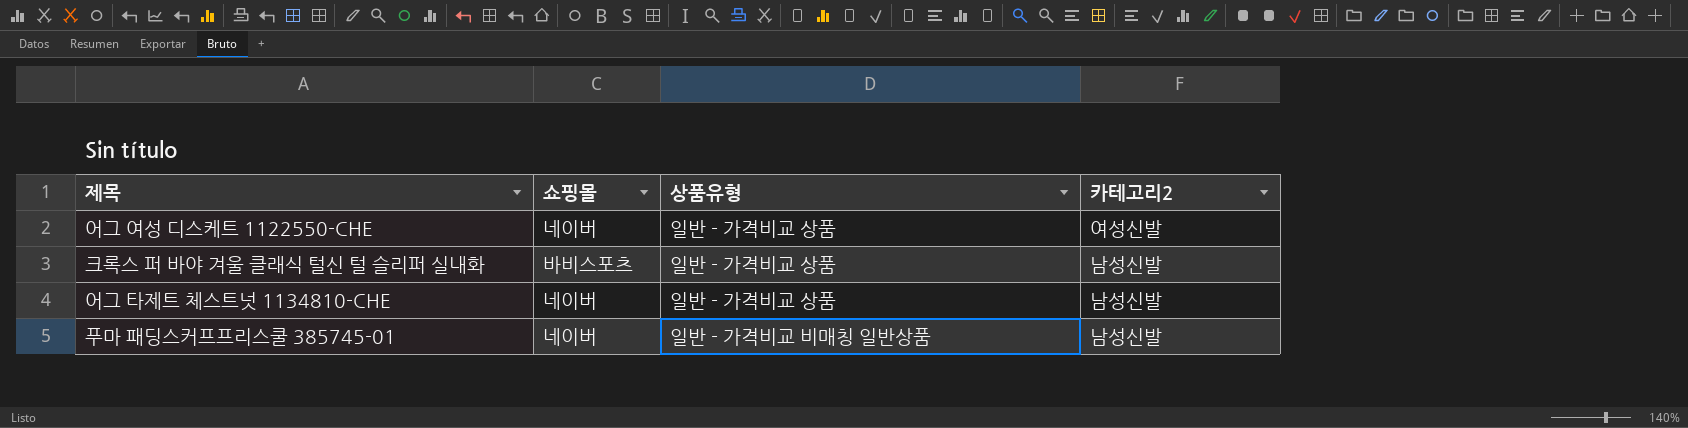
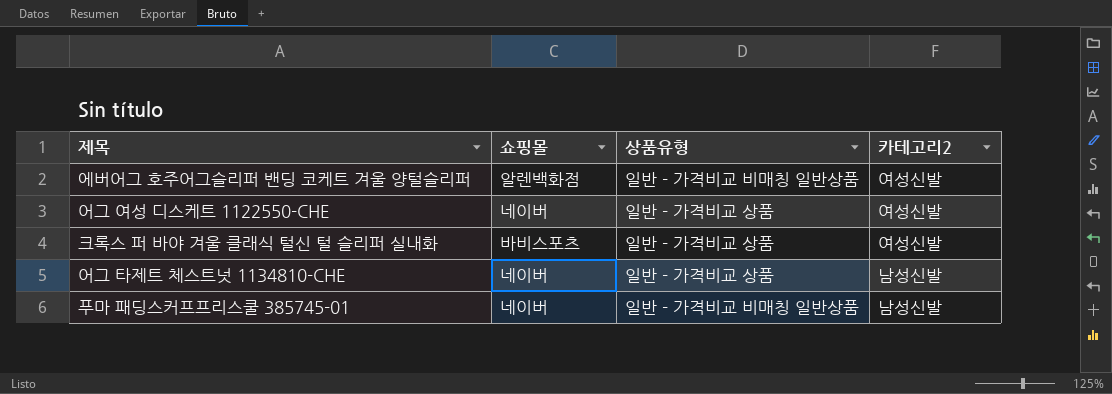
row 에버어그 호주어그슬리퍼 밴딩 코케트 겨울 양털슬리퍼: none -> 알렌백화점 | 일반 - 가격비교 비매칭 일반상품 | 여성신발
크록스 퍼 바야 겨울 클래식 털신 털 슬리퍼 실내화 | 카테고리2: 남성신발 -> 여성신발

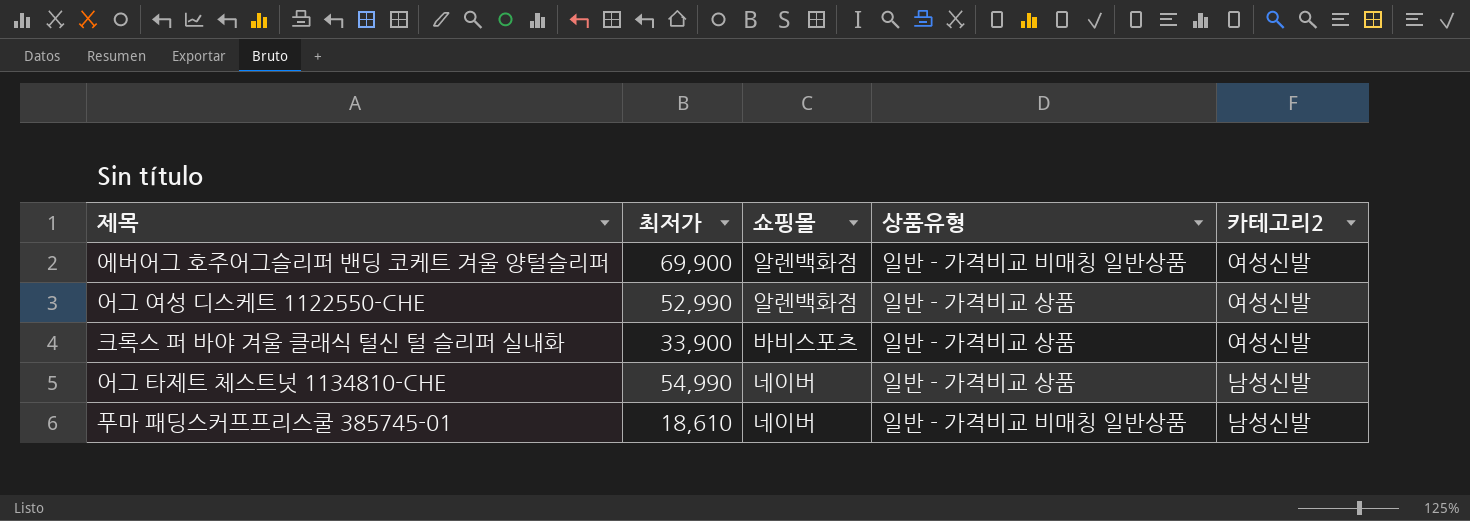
column 최저가 | position: none -> 2
어그 여성 디스케트 1122550-CHE | 쇼핑몰: 네이버 -> 알렌백화점

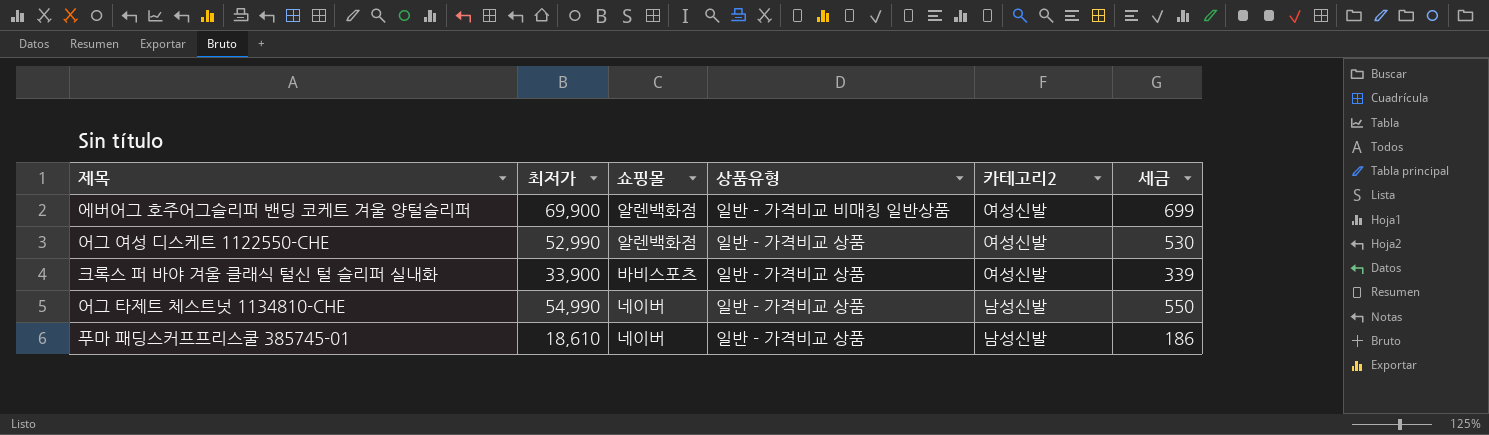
column 세금 | formula: none -> [최저가] * 0.01
푸마 패딩스커프프리스쿨 385745-01 | 상품유형: 일반 - 가격비교 비매칭 일반상품 -> 일반 - 가격비교 상품

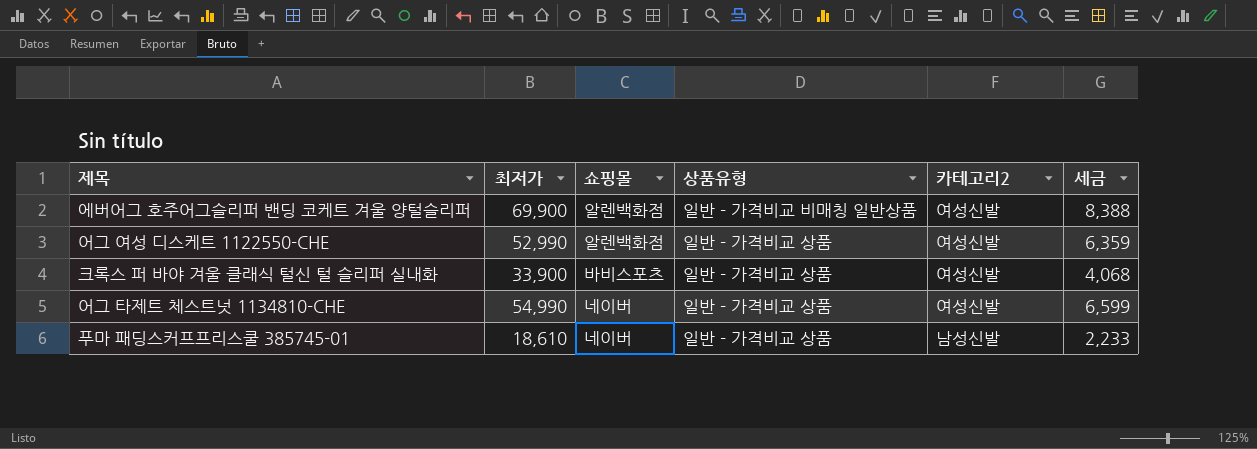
column 세금 | formula: [최저가] * 0.01 -> [최저가] * 0.12
어그 타제트 체스트넛 1134810-CHE | 카테고리2: 남성신발 -> 여성신발

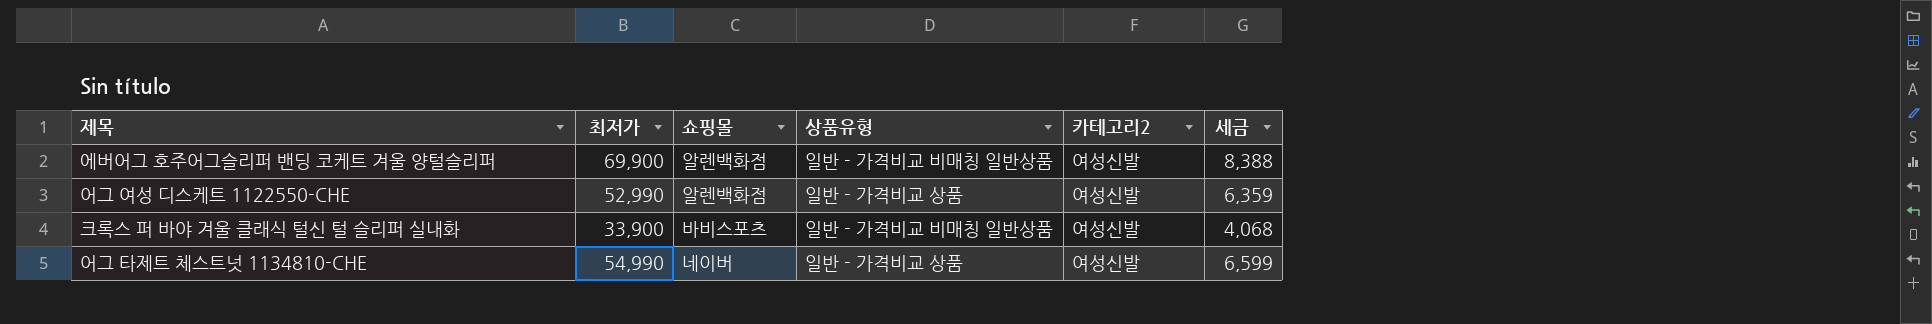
row 푸마 패딩스커프프리스쿨 385745-01: 18,610 | 네이버 | 일반 - 가격비교 상품 | 남성신발 | 2,233 -> none
크록스 퍼 바야 겨울 클래식 털신 털 슬리퍼 실내화 | 상품유형: 일반 - 가격비교 상품 -> 일반 - 가격비교 비매칭 일반상품

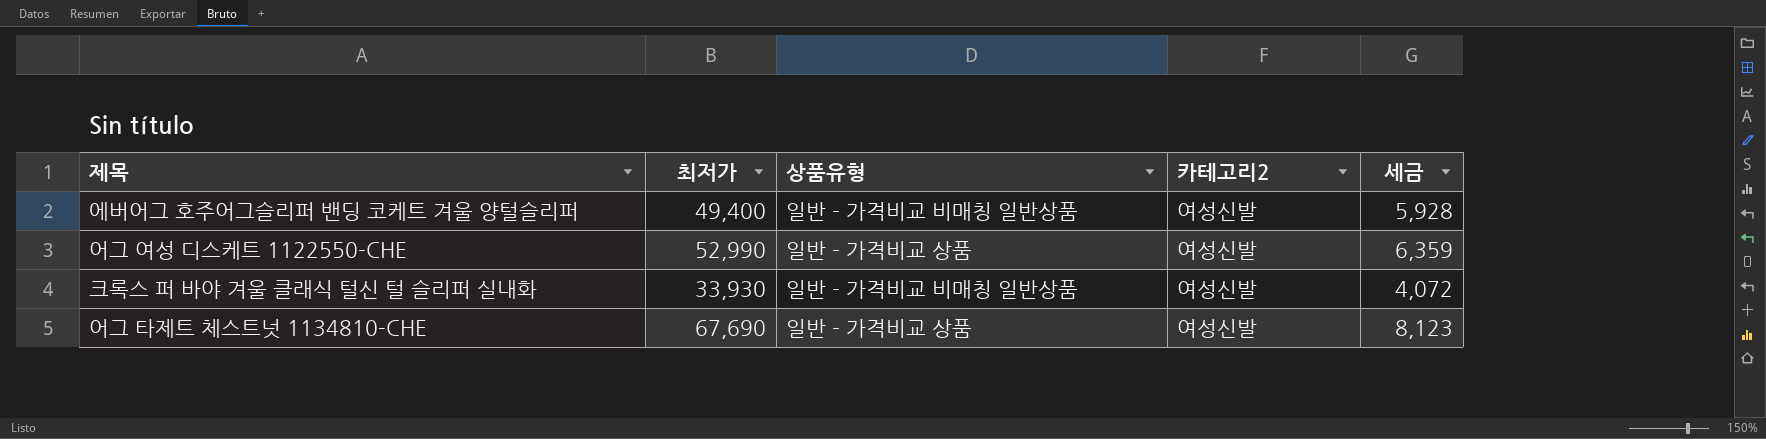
column 쇼핑몰 | position: 3 -> none
에버어그 호주어그슬리퍼 밴딩 코케트 겨울 양털슬리퍼 | 최저가: 69,900 -> 49,400
에버어그 호주어그슬리퍼 밴딩 코케트 겨울 양털슬리퍼 | 세금: 8,388 -> 5,928
크록스 퍼 바야 겨울 클래식 털신 털 슬리퍼 실내화 | 최저가: 33,900 -> 33,930
크록스 퍼 바야 겨울 클래식 털신 털 슬리퍼 실내화 | 세금: 4,068 -> 4,072
어그 타제트 체스트넛 1134810-CHE | 최저가: 54,990 -> 67,690
어그 타제트 체스트넛 1134810-CHE | 세금: 6,599 -> 8,123

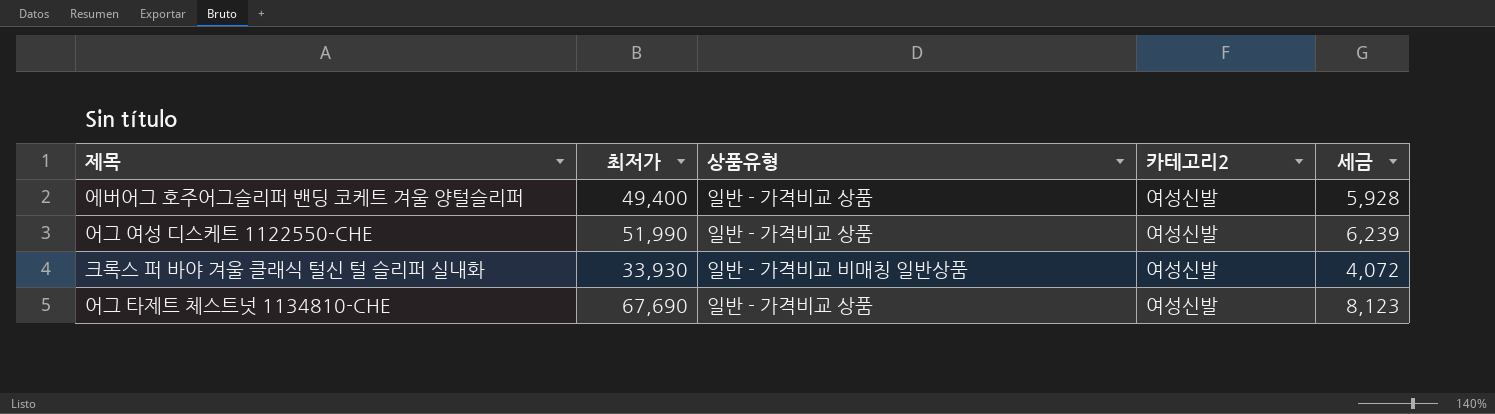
에버어그 호주어그슬리퍼 밴딩 코케트 겨울 양털슬리퍼 | 상품유형: 일반 - 가격비교 비매칭 일반상품 -> 일반 - 가격비교 상품
어그 여성 디스케트 1122550-CHE | 최저가: 52,990 -> 51,990
어그 여성 디스케트 1122550-CHE | 세금: 6,359 -> 6,239

